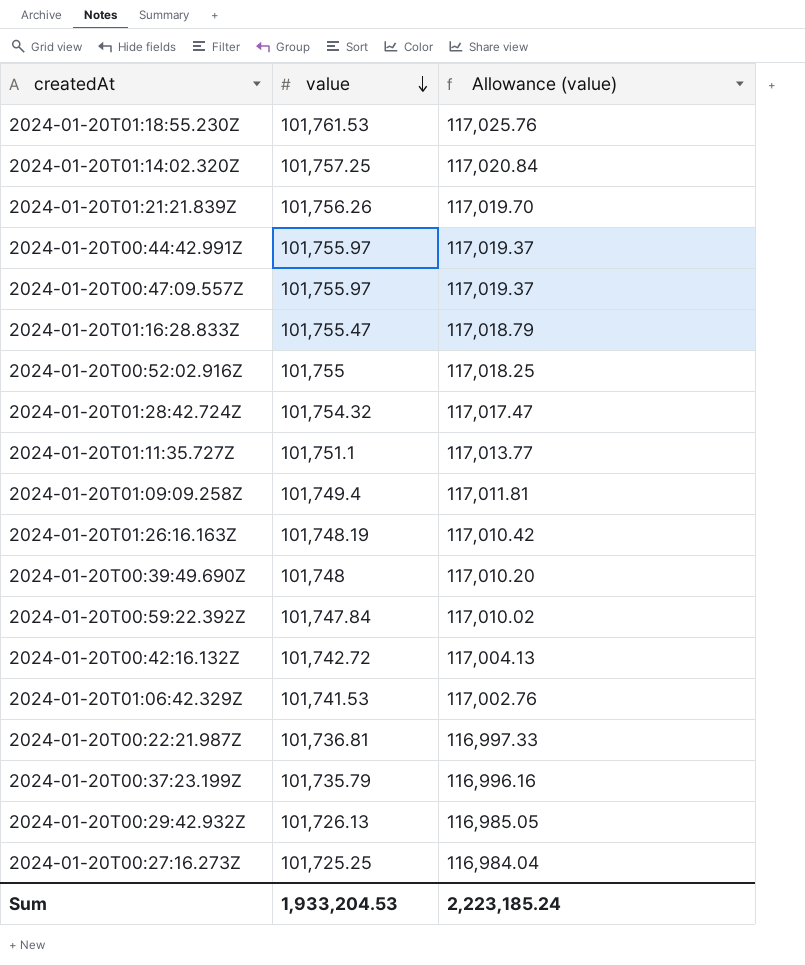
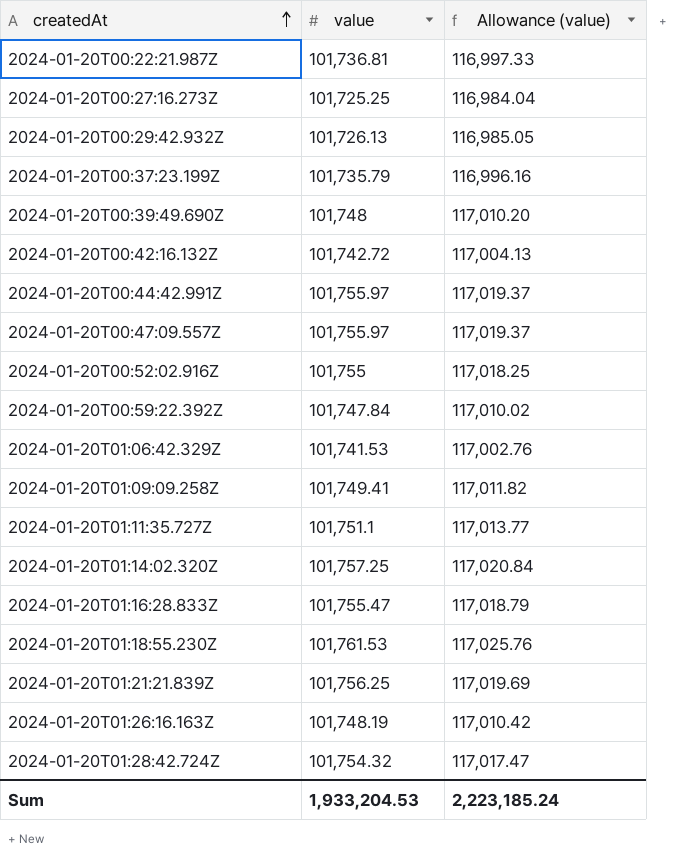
row order: value descending -> createdAt ascending
2024-01-20T01:09:09.258Z | value: 101,749.4 -> 101,749.41
2024-01-20T01:09:09.258Z | Allowance (value): 117,011.81 -> 117,011.82
2024-01-20T01:21:21.839Z | value: 101,756.26 -> 101,756.25
2024-01-20T01:21:21.839Z | Allowance (value): 117,019.70 -> 117,019.69

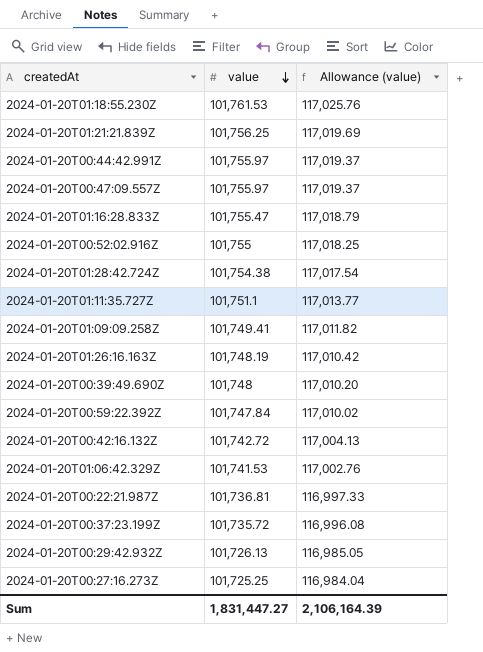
row order: createdAt ascending -> value descending
row 2024-01-20T01:14:02.320Z: 101,757.25 | 117,020.84 -> none
2024-01-20T01:28:42.724Z | value: 101,754.32 -> 101,754.38
2024-01-20T01:28:42.724Z | Allowance (value): 117,017.47 -> 117,017.54
2024-01-20T00:37:23.199Z | value: 101,735.79 -> 101,735.72
2024-01-20T00:37:23.199Z | Allowance (value): 116,996.16 -> 116,996.08
Sum | value: 1,933,204.53 -> 1,831,447.27
Sum | Allowance (value): 2,223,185.24 -> 2,106,164.39

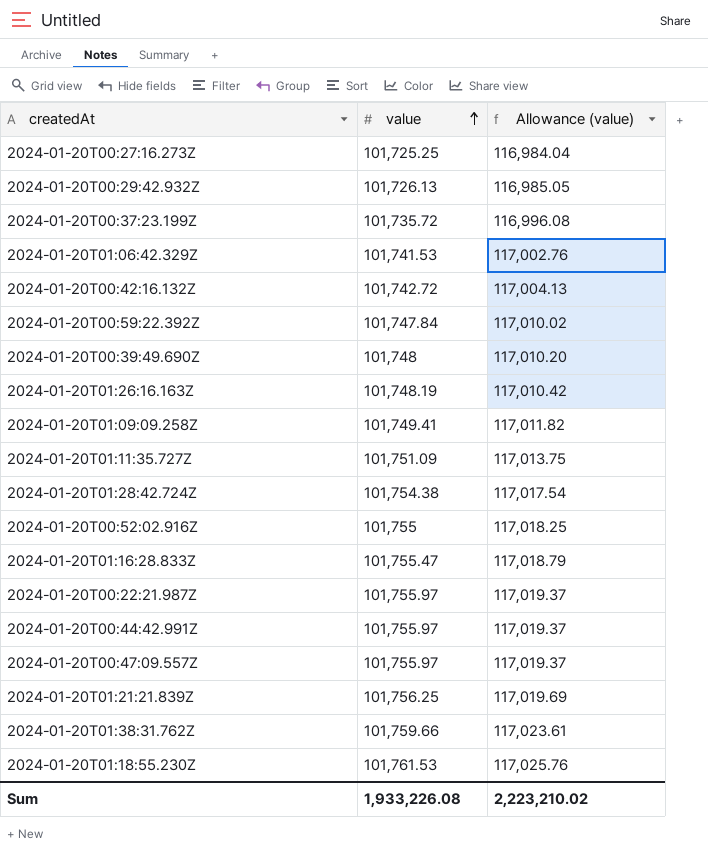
row order: value descending -> value ascending
2024-01-20T01:11:35.727Z | value: 101,751.1 -> 101,751.09
2024-01-20T01:11:35.727Z | Allowance (value): 117,013.77 -> 117,013.75
2024-01-20T00:22:21.987Z | value: 101,736.81 -> 101,755.97
2024-01-20T00:22:21.987Z | Allowance (value): 116,997.33 -> 117,019.37
row 2024-01-20T01:38:31.762Z: none -> 101,759.66 | 117,023.61
Sum | value: 1,831,447.27 -> 1,933,226.08
Sum | Allowance (value): 2,106,164.39 -> 2,223,210.02

